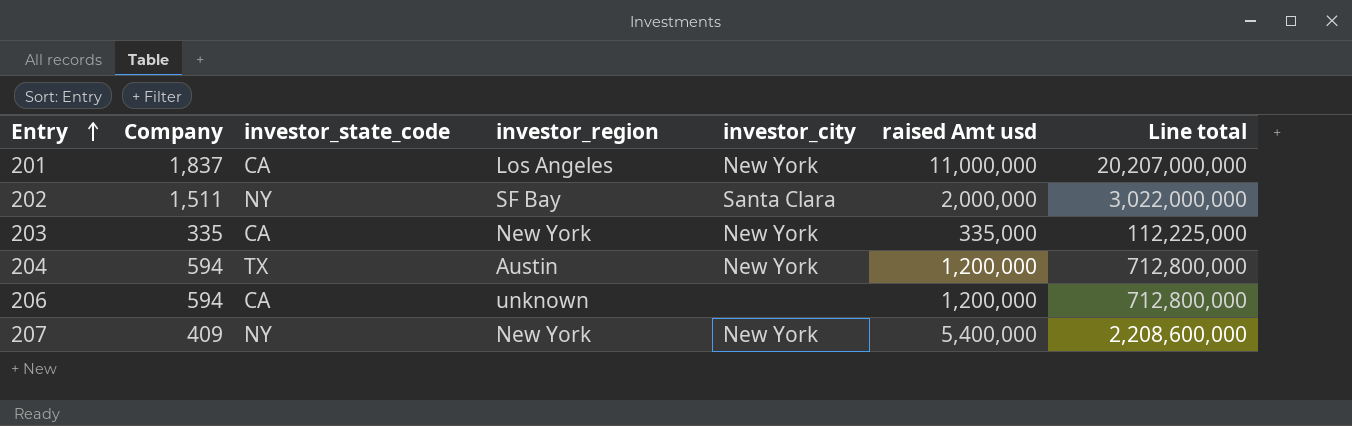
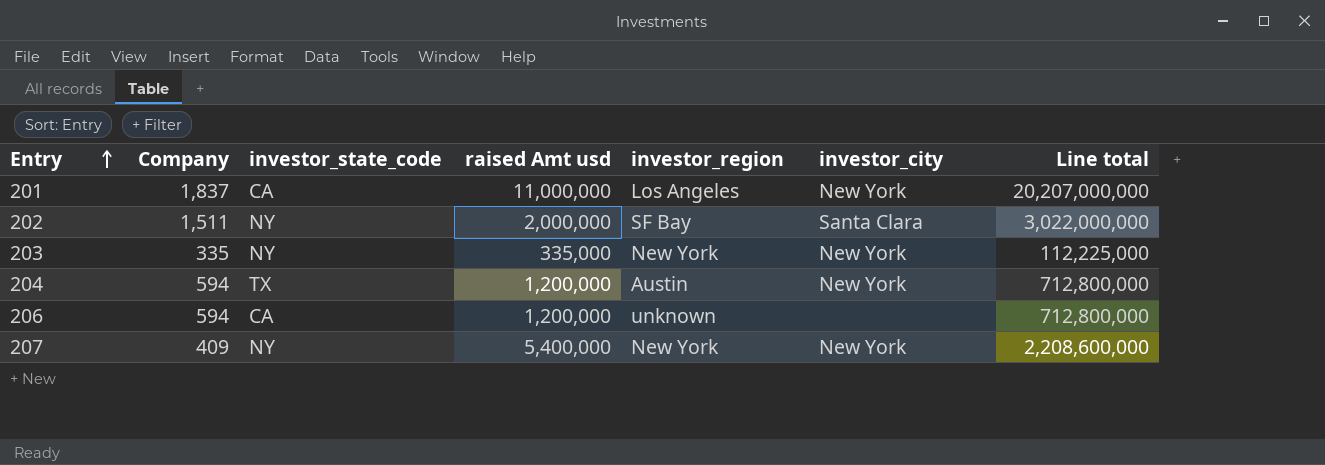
column raised Amt usd | position: 6 -> 4
203 | investor_state_code: CA -> NY

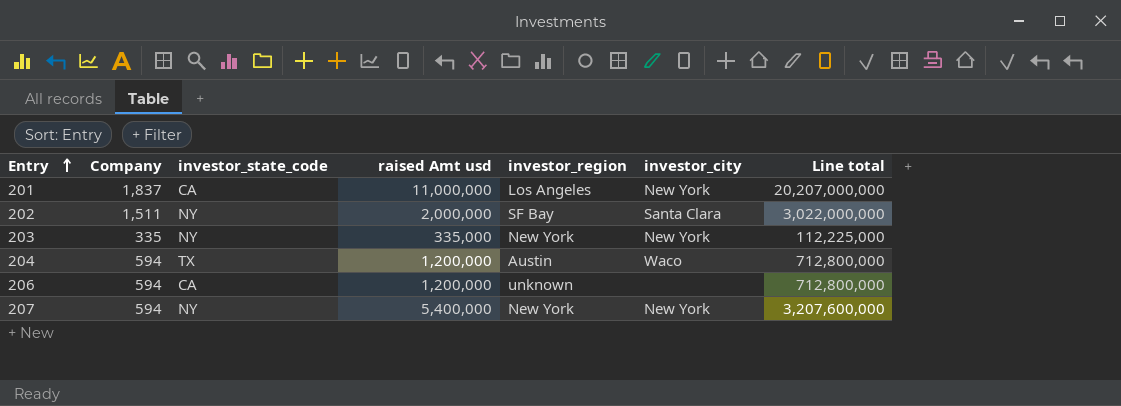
204 | investor_city: New York -> Waco
207 | Company: 409 -> 594
207 | Line total: 2,208,600,000 -> 3,207,600,000

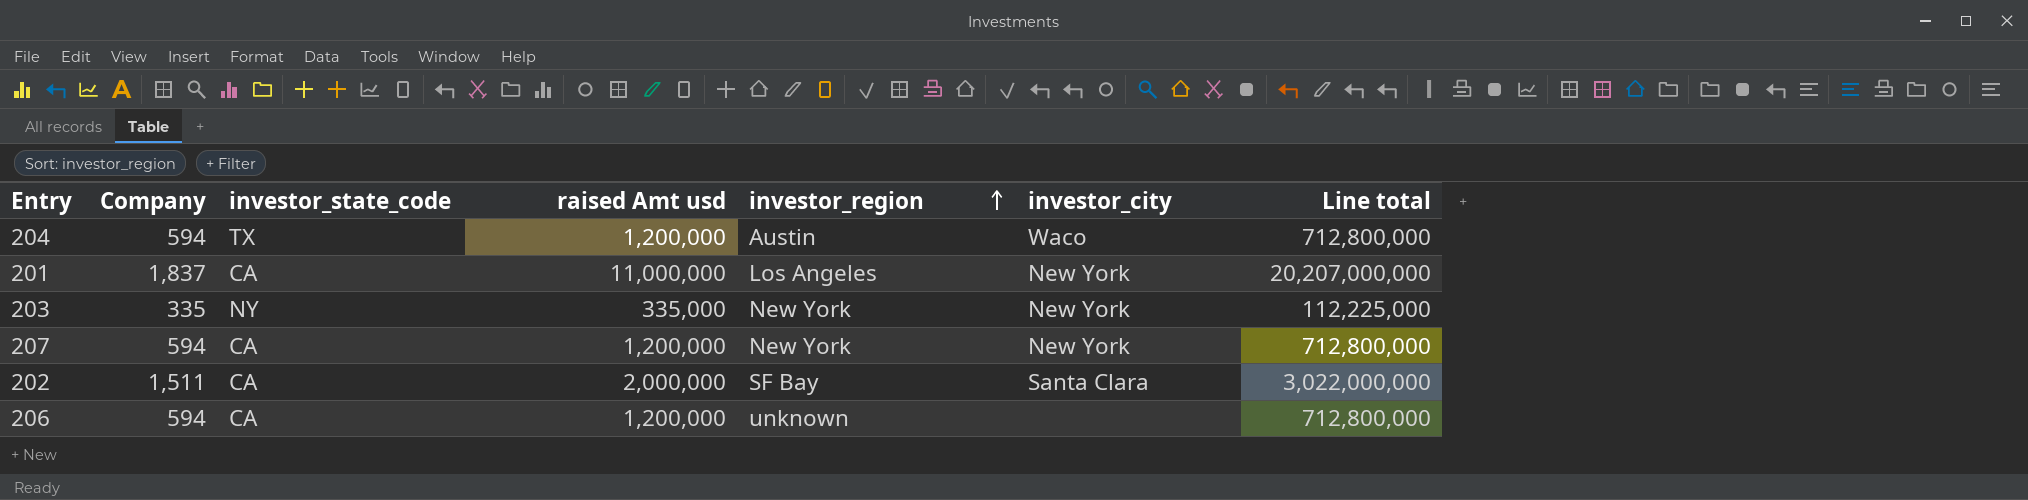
row order: Entry ascending -> investor_region ascending
207 | investor_state_code: NY -> CA
207 | raised Amt usd: 5,400,000 -> 1,200,000
207 | Line total: 3,207,600,000 -> 712,800,000
202 | investor_state_code: NY -> CA

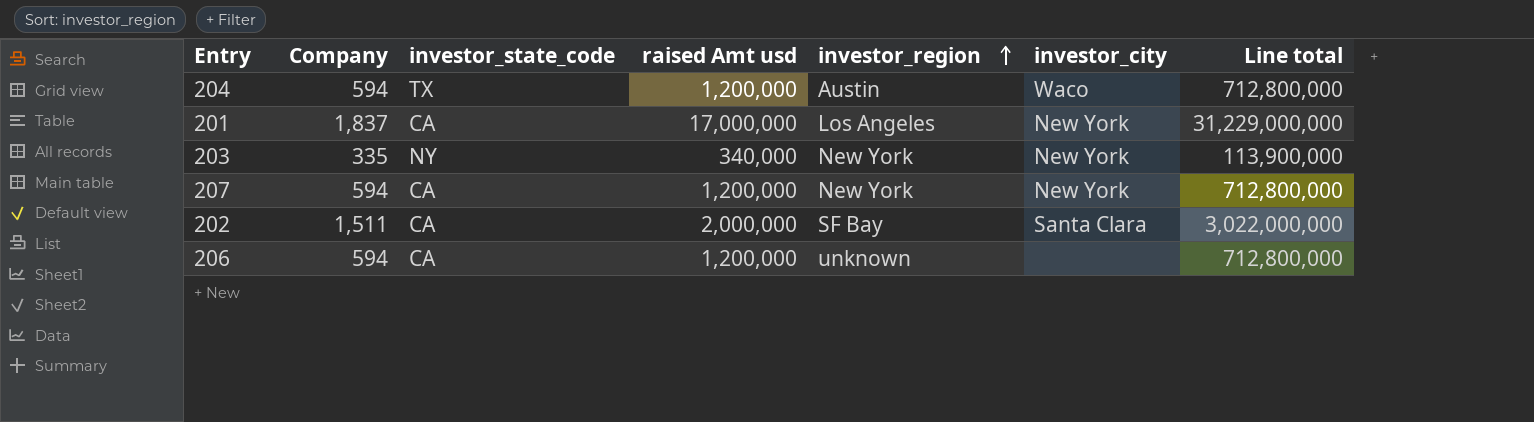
201 | raised Amt usd: 11,000,000 -> 17,000,000
201 | Line total: 20,207,000,000 -> 31,229,000,000
203 | raised Amt usd: 335,000 -> 340,000
203 | Line total: 112,225,000 -> 113,900,000

